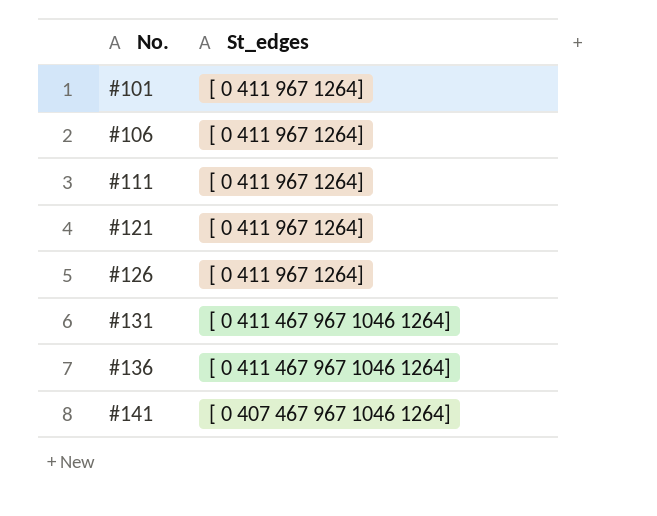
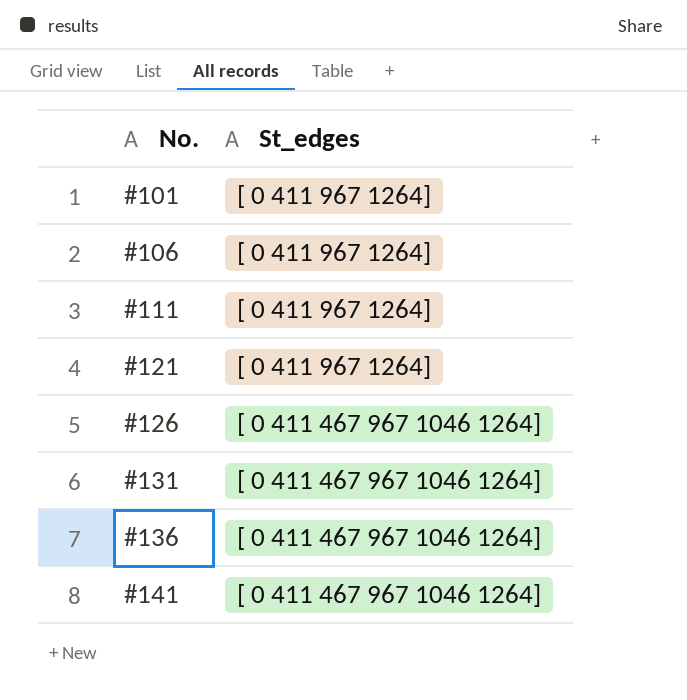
#126 | St_edges: [ 0 411 967 1264] -> [ 0 411 467 967 1046 1264]
#141 | St_edges: [ 0 407 467 967 1046 1264] -> [ 0 411 467 967 1046 1264]

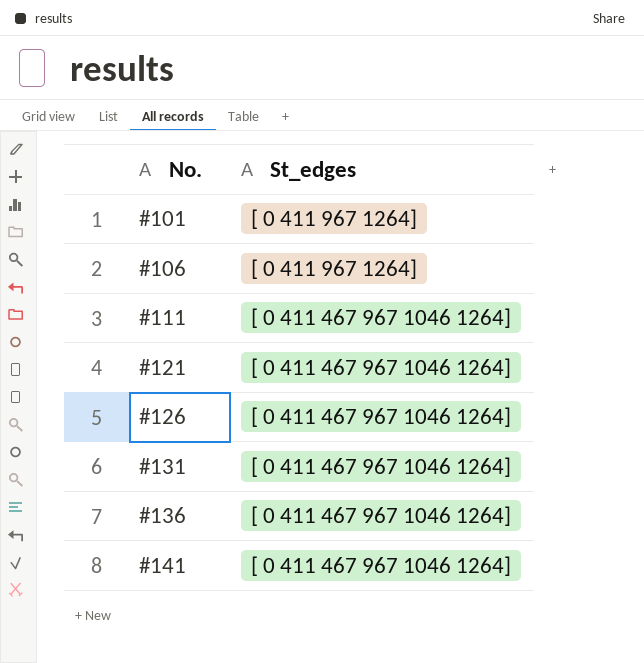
#111 | St_edges: [ 0 411 967 1264] -> [ 0 411 467 967 1046 1264]
#121 | St_edges: [ 0 411 967 1264] -> [ 0 411 467 967 1046 1264]

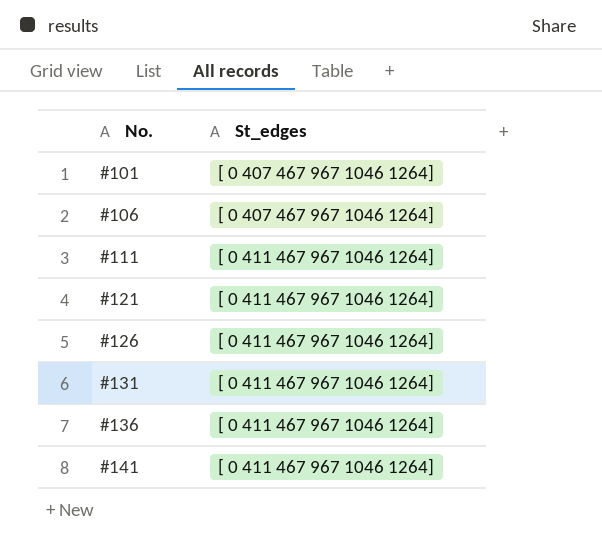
#101 | St_edges: [ 0 411 967 1264] -> [ 0 407 467 967 1046 1264]
#106 | St_edges: [ 0 411 967 1264] -> [ 0 407 467 967 1046 1264]

